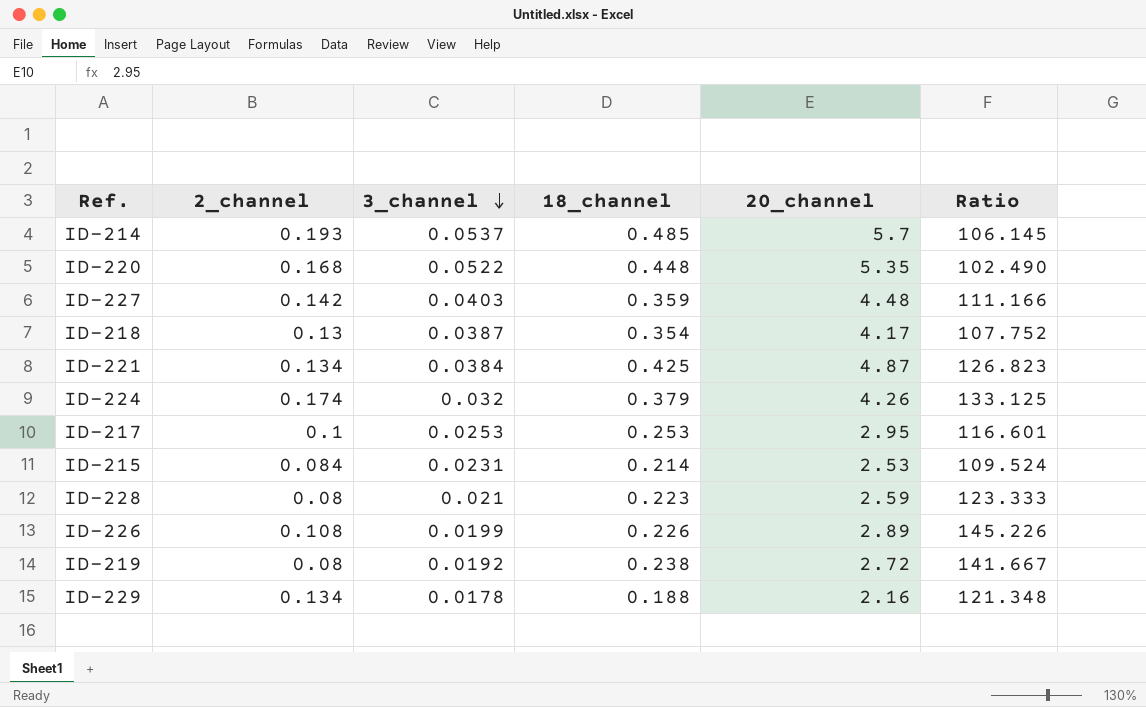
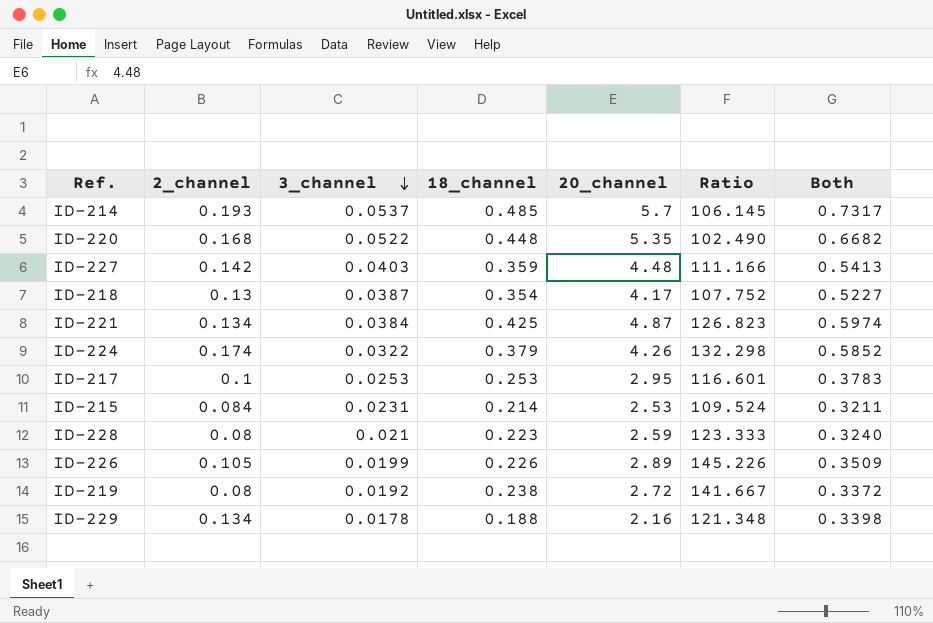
column Both | formula: none -> [2_channel] + [3_channel] + [18_channel]
ID-224 | 3_channel: 0.032 -> 0.0322
ID-224 | Ratio: 133.125 -> 132.298
ID-226 | 2_channel: 0.108 -> 0.105

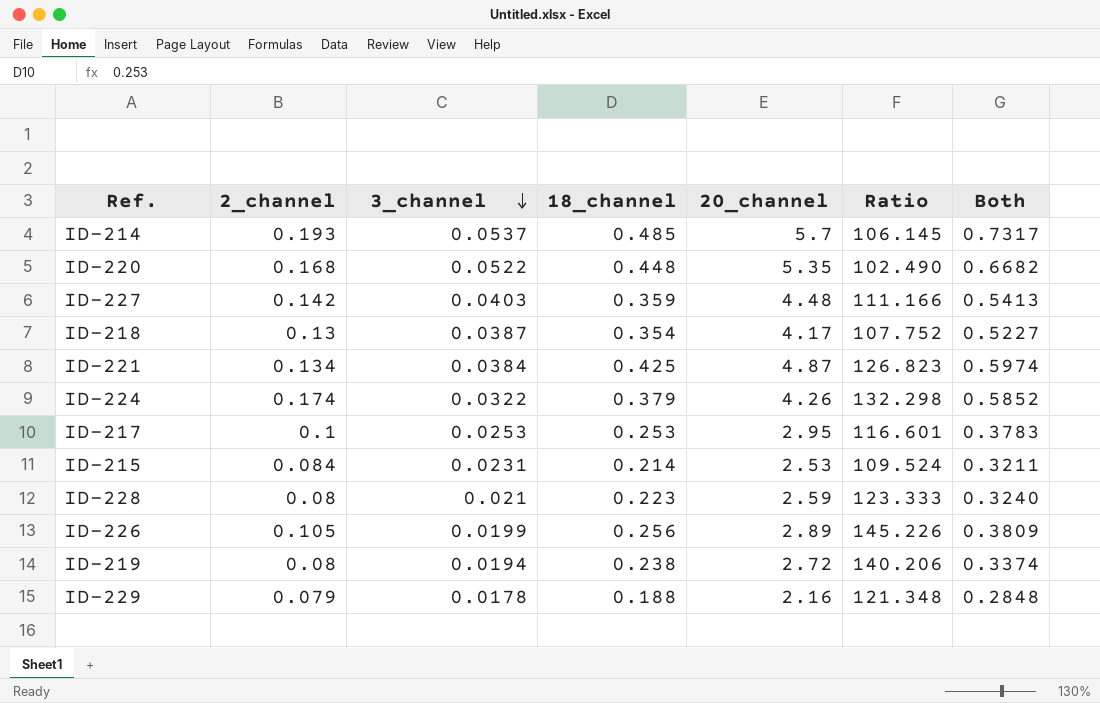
ID-226 | 18_channel: 0.226 -> 0.256
ID-226 | Both: 0.3509 -> 0.3809
ID-219 | 3_channel: 0.0192 -> 0.0194
ID-219 | Ratio: 141.667 -> 140.206
ID-219 | Both: 0.3372 -> 0.3374
ID-229 | 2_channel: 0.134 -> 0.079
ID-229 | Both: 0.3398 -> 0.2848

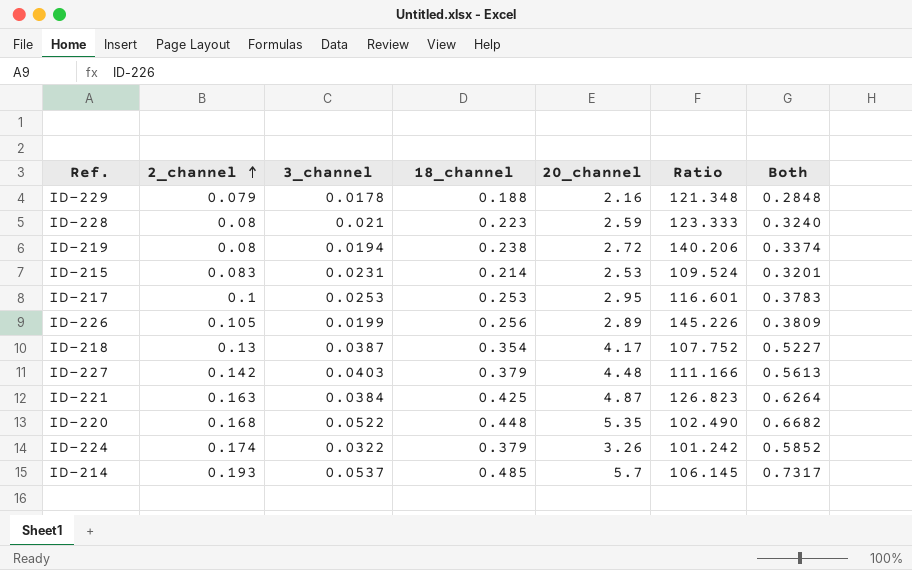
row order: 3_channel descending -> 2_channel ascending
ID-215 | 2_channel: 0.084 -> 0.083
ID-215 | Both: 0.3211 -> 0.3201
ID-227 | 18_channel: 0.359 -> 0.379
ID-227 | Both: 0.5413 -> 0.5613
ID-221 | 2_channel: 0.134 -> 0.163
ID-221 | Both: 0.5974 -> 0.6264
ID-224 | 20_channel: 4.26 -> 3.26
ID-224 | Ratio: 132.298 -> 101.242

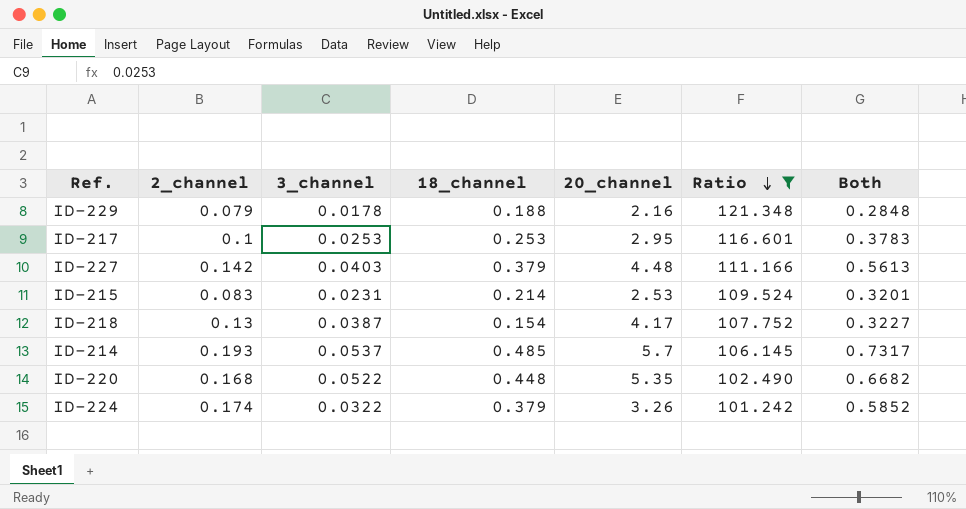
filter: none -> Ratio <= 121.348
row order: 2_channel ascending -> Ratio descending
ID-218 | 18_channel: 0.354 -> 0.154
ID-218 | Both: 0.5227 -> 0.3227

